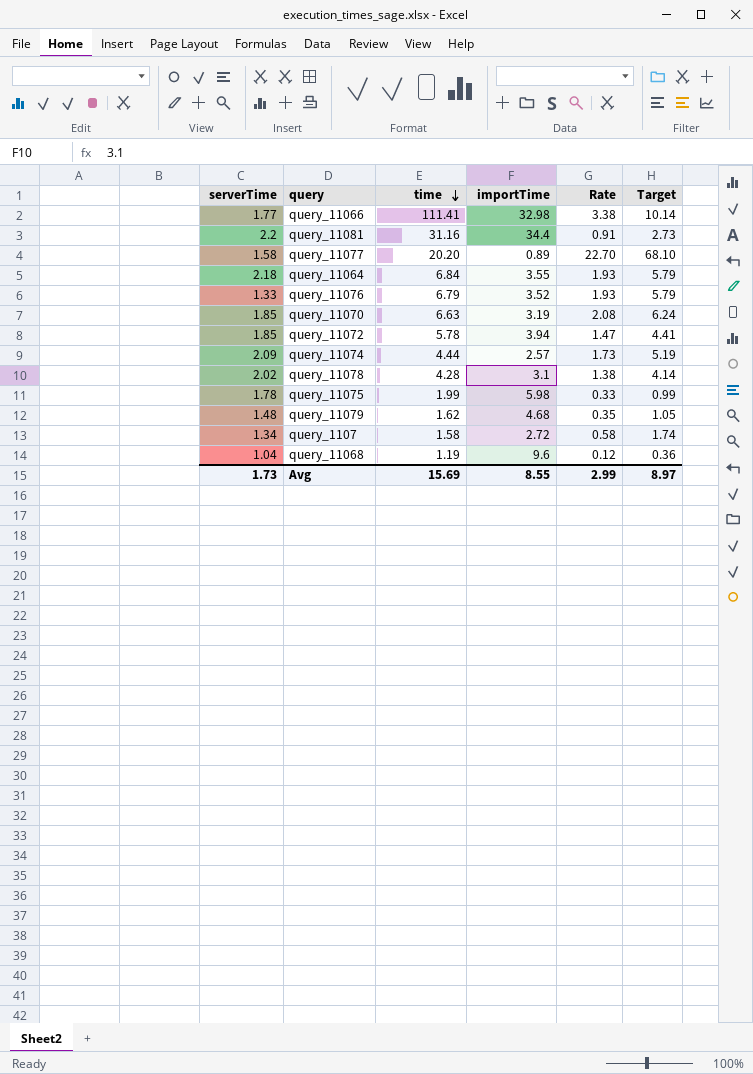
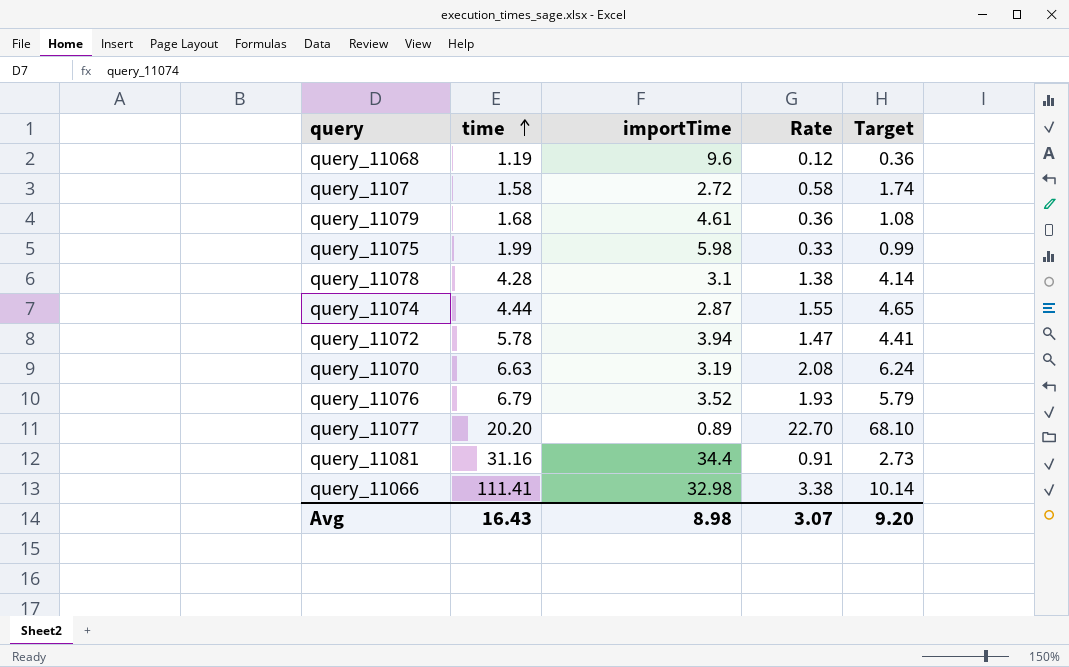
row order: time descending -> time ascending
column serverTime | position: 1 -> none
row query_11064: 2.18 | 6.84 | 3.55 | 1.93 | 5.79 -> none
query_11079 | time: 1.62 -> 1.68
query_11079 | importTime: 4.68 -> 4.61
query_11079 | Rate: 0.35 -> 0.36
query_11079 | Target: 1.05 -> 1.08
query_11074 | importTime: 2.57 -> 2.87
query_11074 | Rate: 1.73 -> 1.55
query_11074 | Target: 5.19 -> 4.65
Avg | time: 15.69 -> 16.43
Avg | importTime: 8.55 -> 8.98
Avg | Rate: 2.99 -> 3.07
Avg | Target: 8.97 -> 9.20

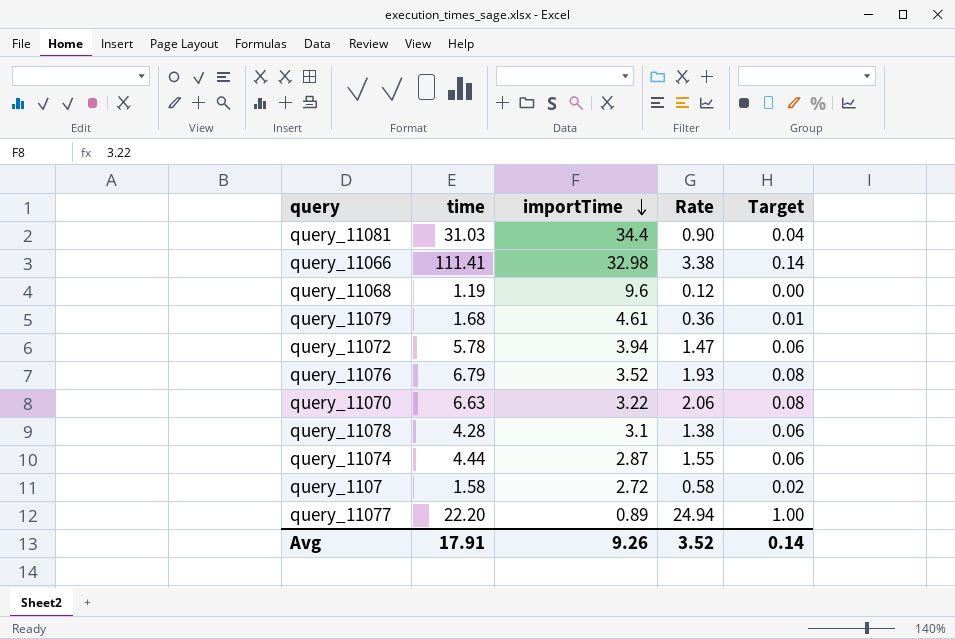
row order: time ascending -> importTime descending
column Target | formula: [Rate] * 3 -> [Rate] * 0.04
row query_11075: 1.99 | 5.98 | 0.33 | 0.99 -> none
query_11081 | time: 31.16 -> 31.03
query_11081 | Rate: 0.91 -> 0.90
query_11070 | importTime: 3.19 -> 3.22
query_11070 | Rate: 2.08 -> 2.06
query_11077 | time: 20.20 -> 22.20
query_11077 | Rate: 22.70 -> 24.94
Avg | time: 16.43 -> 17.91
Avg | importTime: 8.98 -> 9.26
Avg | Rate: 3.07 -> 3.52
Avg | Target: 9.20 -> 0.14

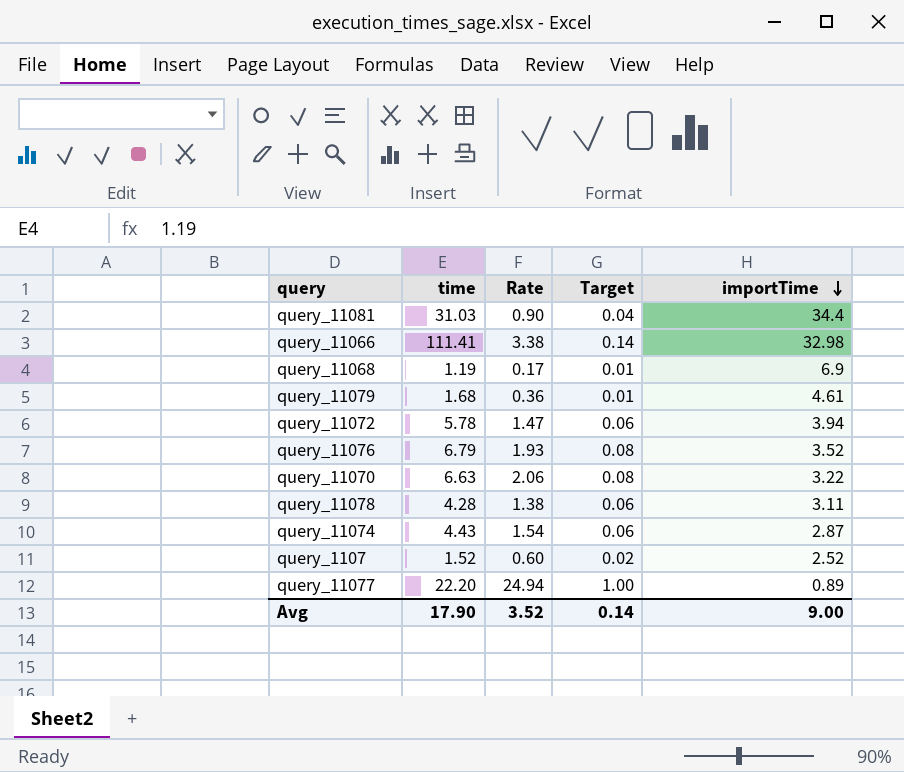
column importTime | position: 3 -> 5
query_11068 | Rate: 0.12 -> 0.17
query_11068 | Target: 0.00 -> 0.01
query_11068 | importTime: 9.6 -> 6.9
query_11078 | importTime: 3.1 -> 3.11
query_11074 | time: 4.44 -> 4.43
query_11074 | Rate: 1.55 -> 1.54
query_1107 | time: 1.58 -> 1.52
query_1107 | Rate: 0.58 -> 0.60
query_1107 | importTime: 2.72 -> 2.52
Avg | time: 17.91 -> 17.90
Avg | importTime: 9.26 -> 9.00

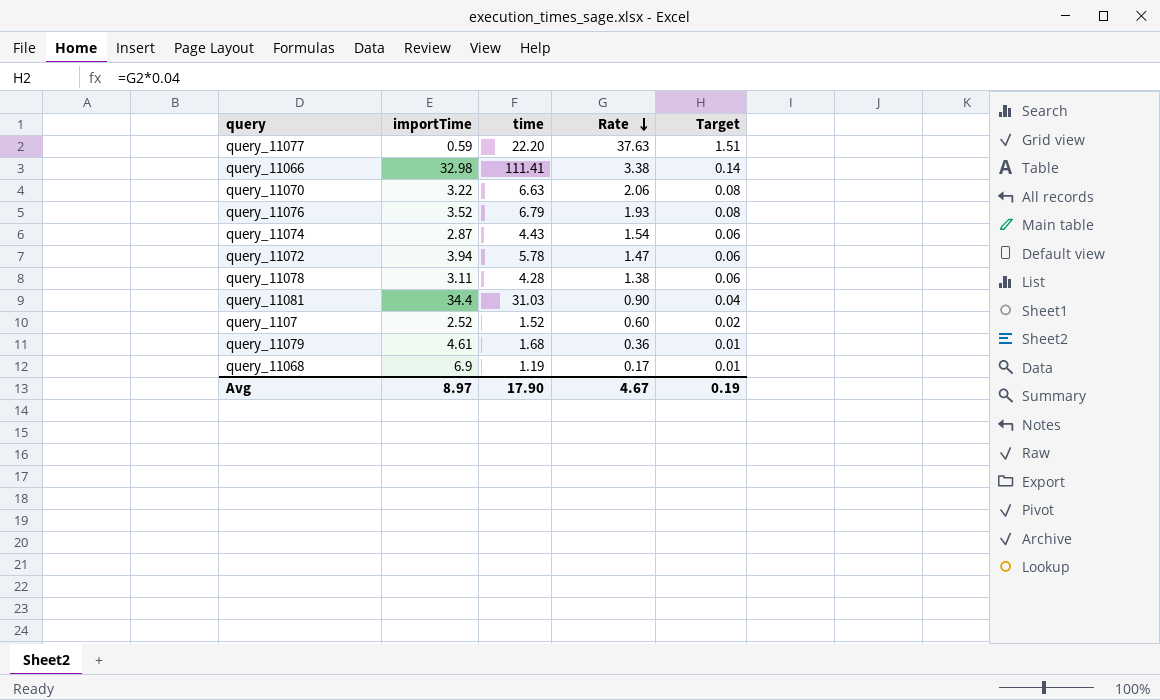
row order: importTime descending -> Rate descending
column importTime | position: 5 -> 2
query_11077 | importTime: 0.89 -> 0.59
query_11077 | Rate: 24.94 -> 37.63
query_11077 | Target: 1.00 -> 1.51
Avg | importTime: 9.00 -> 8.97
Avg | Rate: 3.52 -> 4.67
Avg | Target: 0.14 -> 0.19

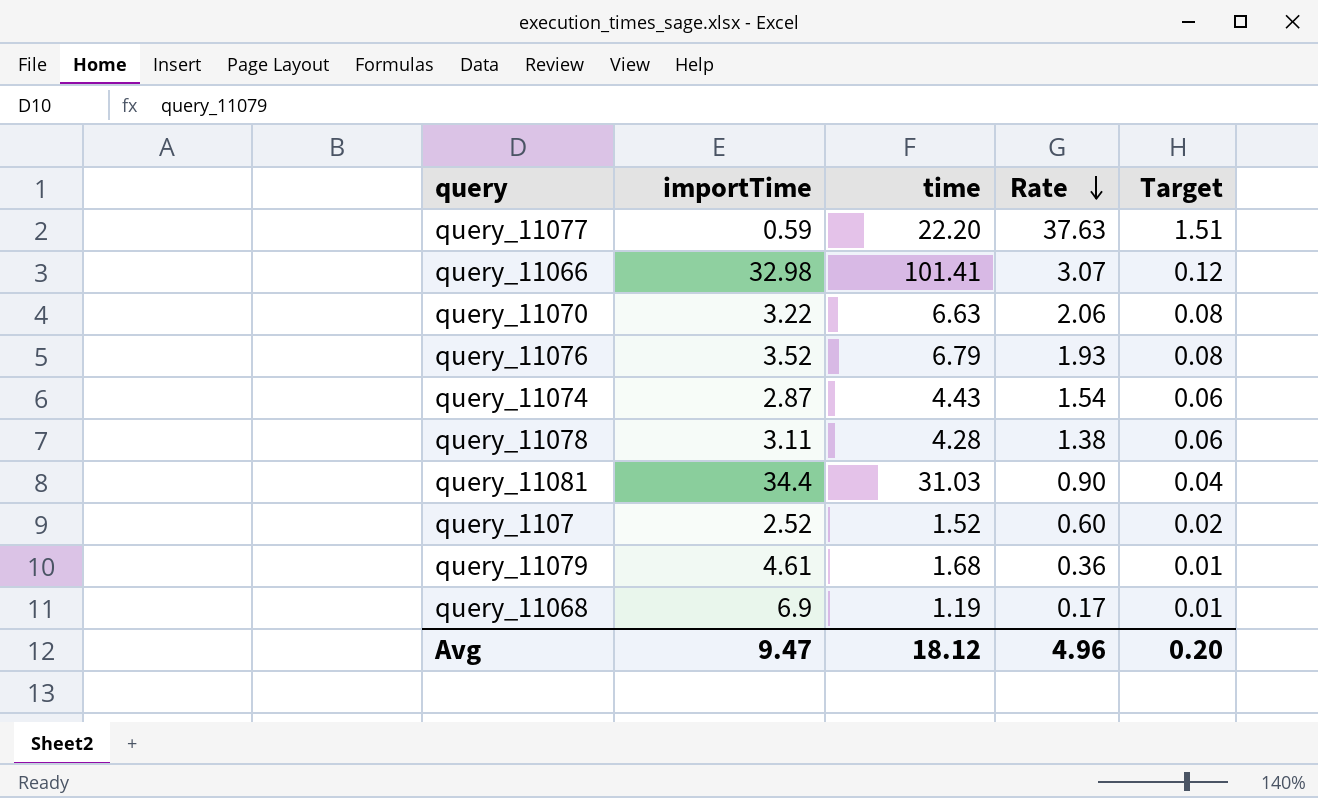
row query_11072: 3.94 | 5.78 | 1.47 | 0.06 -> none
query_11066 | time: 111.41 -> 101.41
query_11066 | Rate: 3.38 -> 3.07
query_11066 | Target: 0.14 -> 0.12
Avg | importTime: 8.97 -> 9.47
Avg | time: 17.90 -> 18.12
Avg | Rate: 4.67 -> 4.96
Avg | Target: 0.19 -> 0.20

